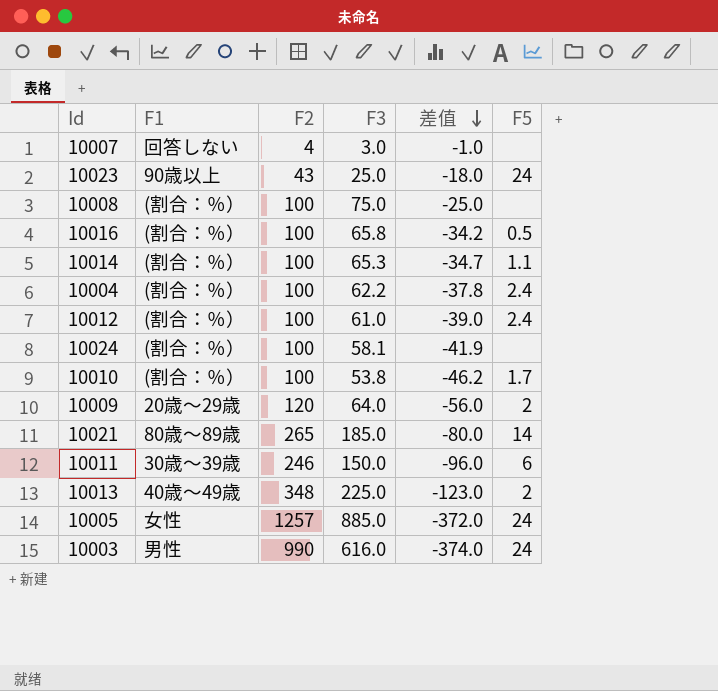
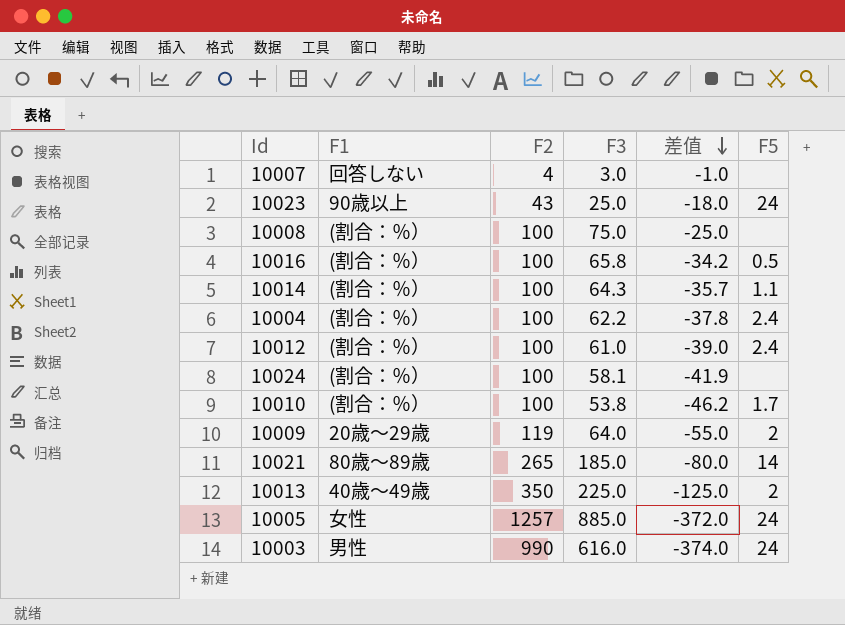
row 10011: 30歳～39歳 | 246 | 150.0 | -96.0 | 6 -> none
10014 | F3: 65.3 -> 64.3
10014 | 差值: -34.7 -> -35.7
10009 | F2: 120 -> 119
10009 | 差值: -56.0 -> -55.0
10013 | F2: 348 -> 350
10013 | 差值: -123.0 -> -125.0

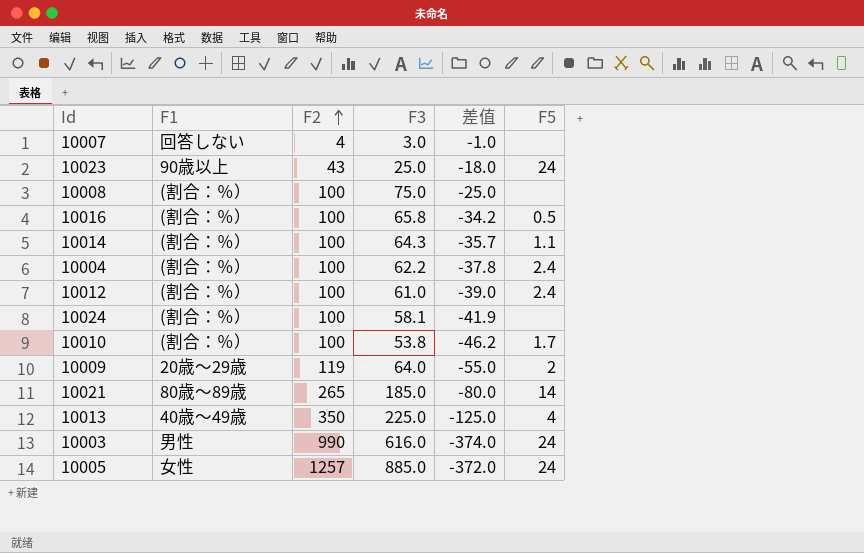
row order: 差值 descending -> F2 ascending
10013 | F5: 2 -> 4

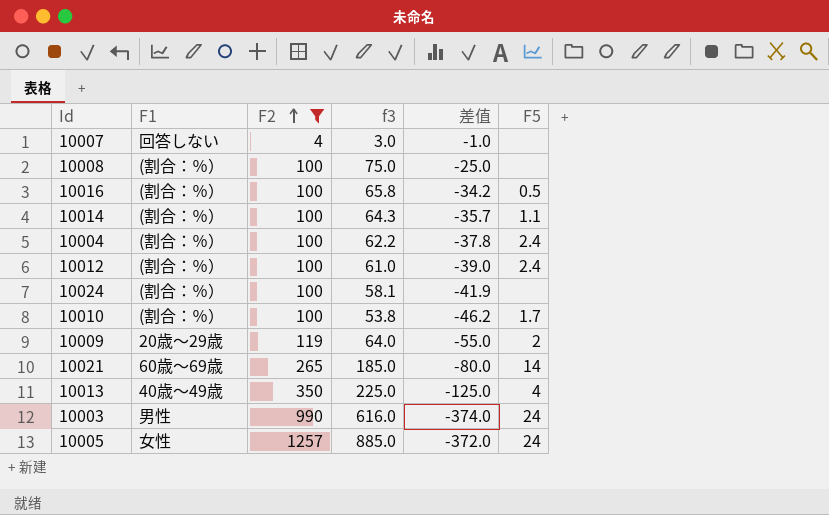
filter: none -> F2 != 43
column name: F3 -> f3
10021 | F1: 80歳～89歳 -> 60歳～69歳

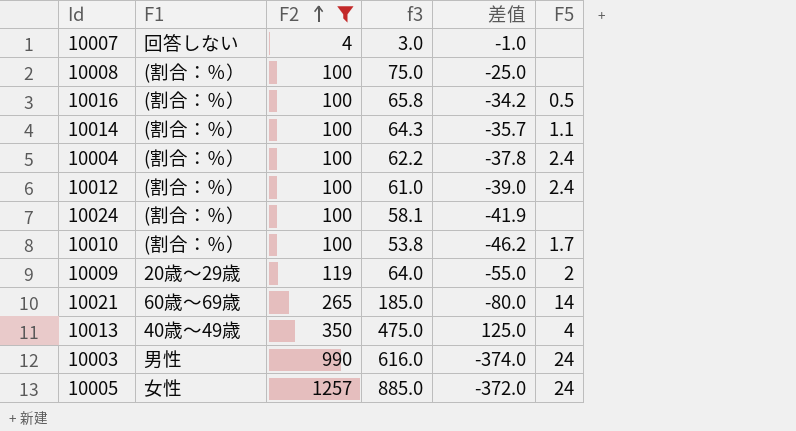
10013 | f3: 225.0 -> 475.0
10013 | 差值: -125.0 -> 125.0

